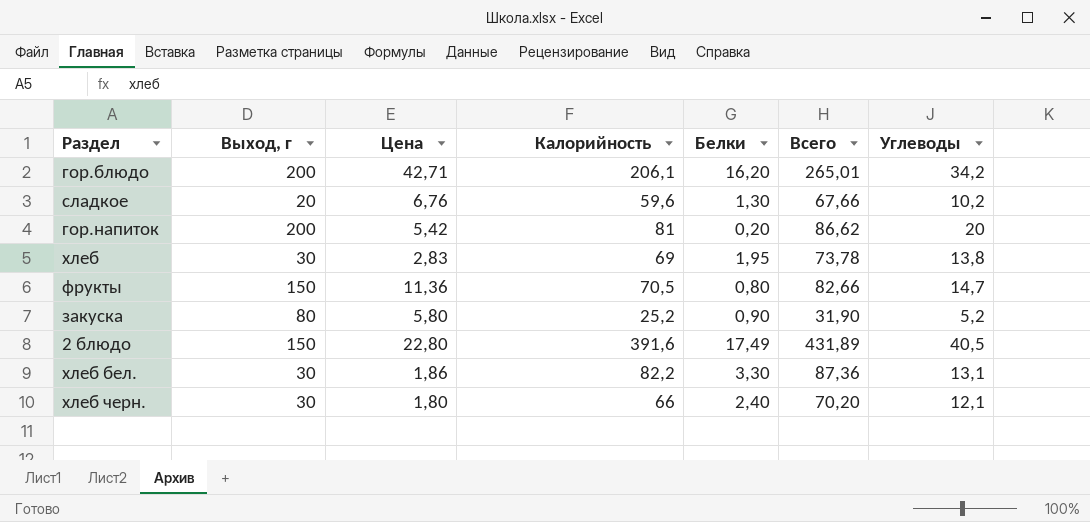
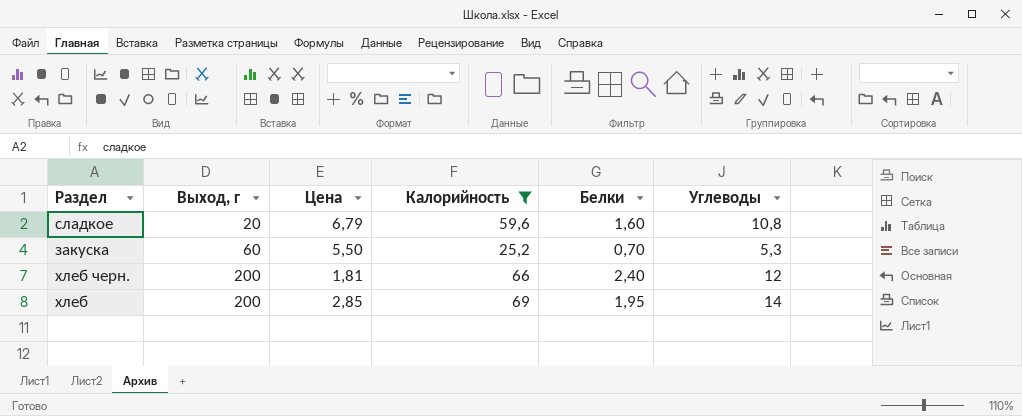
filter: none -> Калорийность <= 69
row order: none -> Выход, г ascending
column Всего | formula: [Цена] + [Калорийность] + [Белки] -> none
сладкое | Цена: 6,76 -> 6,79
сладкое | Белки: 1,30 -> 1,60
сладкое | Углеводы: 10,2 -> 10,8
закуска | Выход, г: 80 -> 60
закуска | Цена: 5,80 -> 5,50
закуска | Белки: 0,90 -> 0,70
закуска | Углеводы: 5,2 -> 5,3
хлеб черн. | Выход, г: 30 -> 200
хлеб черн. | Цена: 1,80 -> 1,81
хлеб черн. | Углеводы: 12,1 -> 12
хлеб | Выход, г: 30 -> 200
хлеб | Цена: 2,83 -> 2,85
хлеб | Углеводы: 13,8 -> 14

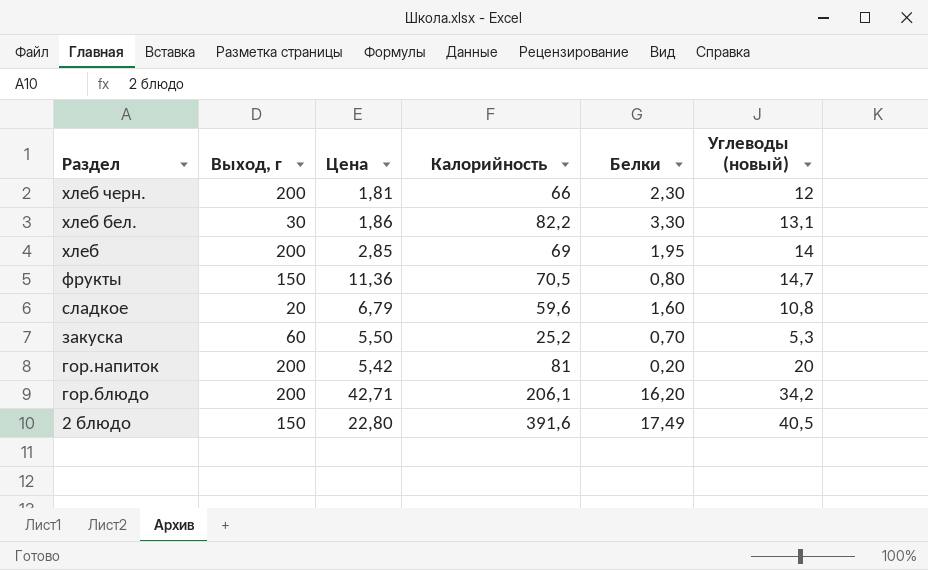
filter: Калорийность <= 69 -> none
row order: Выход, г ascending -> Раздел descending
column name: Углеводы -> Углеводы (новый)
хлеб черн. | Белки: 2,40 -> 2,30

